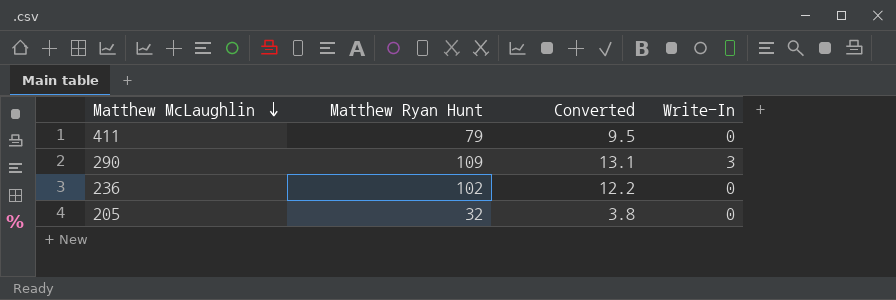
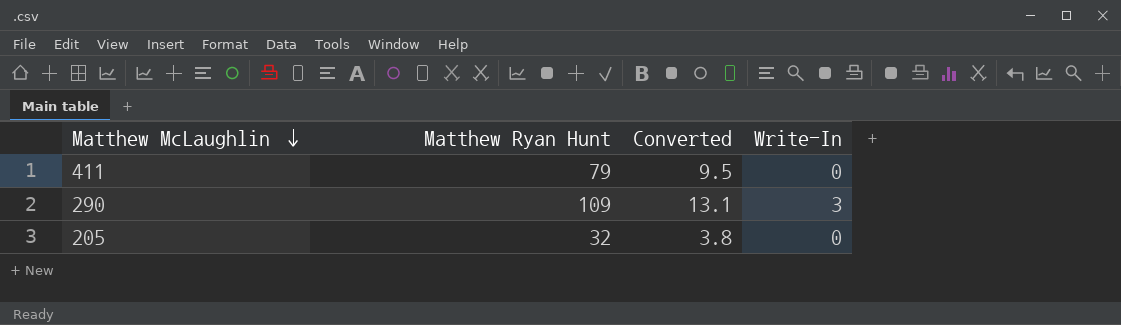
row 236: 102 | 12.2 | 0 -> none

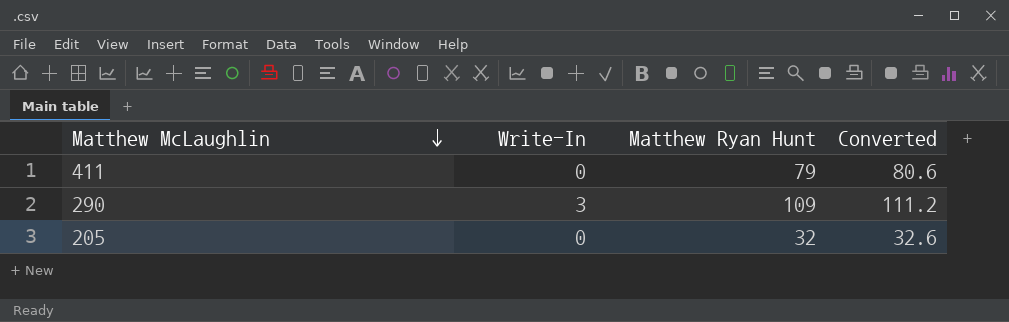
column Write-In | position: 4 -> 2
column Converted | formula: [Matthew Ryan Hunt] * 0.12 -> [Matthew Ryan Hunt] * 1.02

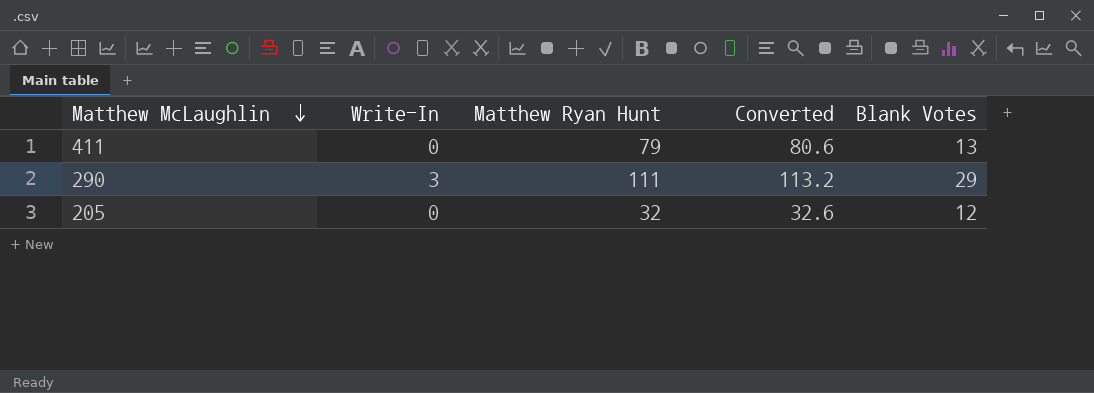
column Blank Votes | position: none -> 5
290 | Matthew Ryan Hunt: 109 -> 111
290 | Converted: 111.2 -> 113.2

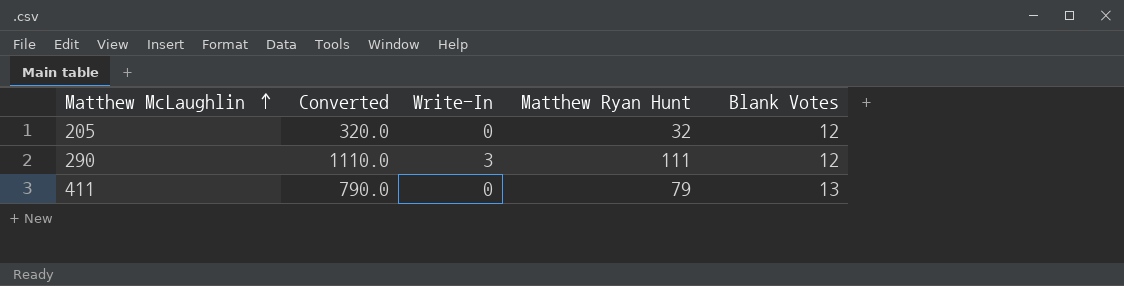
row order: Matthew McLaughlin descending -> Matthew McLaughlin ascending
column Converted | formula: [Matthew Ryan Hunt] * 1.02 -> [Matthew Ryan Hunt] * 10
column Converted | position: 4 -> 2
290 | Blank Votes: 29 -> 12

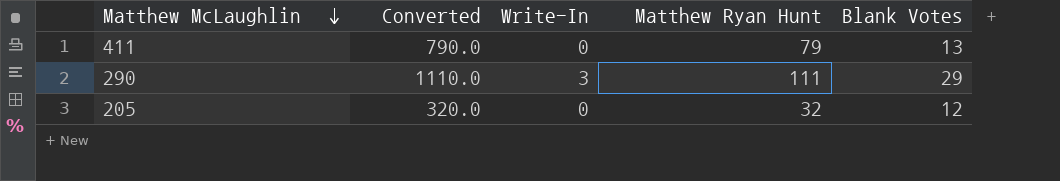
row order: Matthew McLaughlin ascending -> Matthew McLaughlin descending
290 | Blank Votes: 12 -> 29

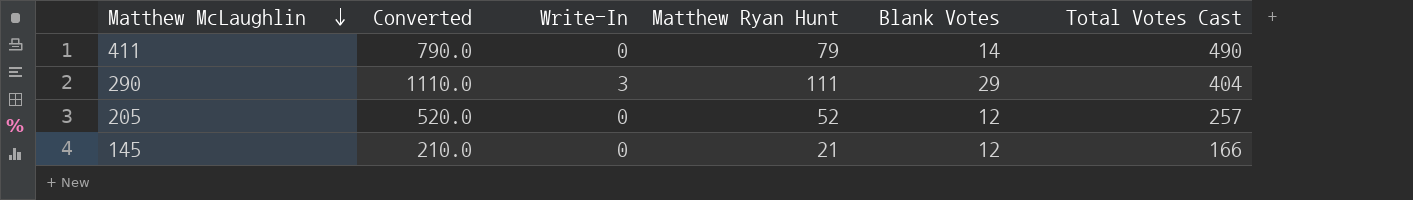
column Total Votes Cast | position: none -> 6
411 | Blank Votes: 13 -> 14
205 | Converted: 320.0 -> 520.0
205 | Matthew Ryan Hunt: 32 -> 52
row 145: none -> 210.0 | 0 | 21 | 12 | 166

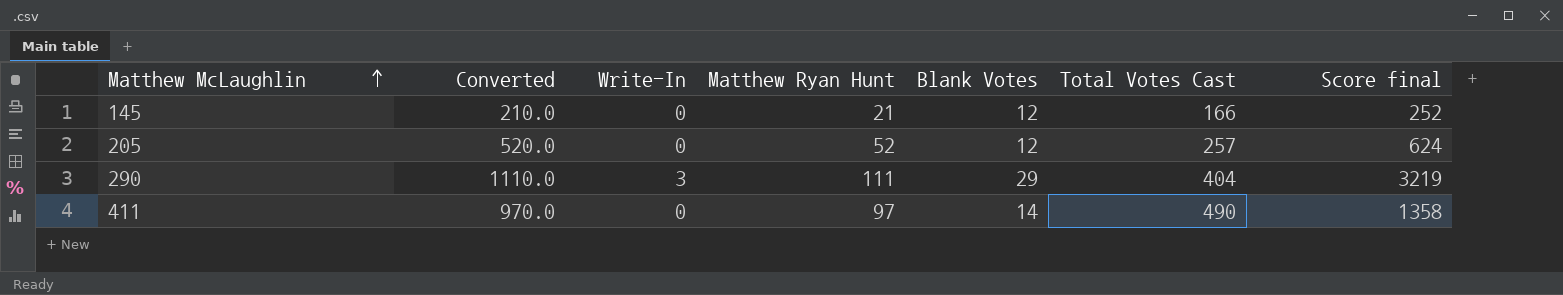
row order: Matthew McLaughlin descending -> Matthew McLaughlin ascending
column Score final | formula: none -> [Matthew Ryan Hunt] * [Blank Votes]
411 | Converted: 790.0 -> 970.0
411 | Matthew Ryan Hunt: 79 -> 97

